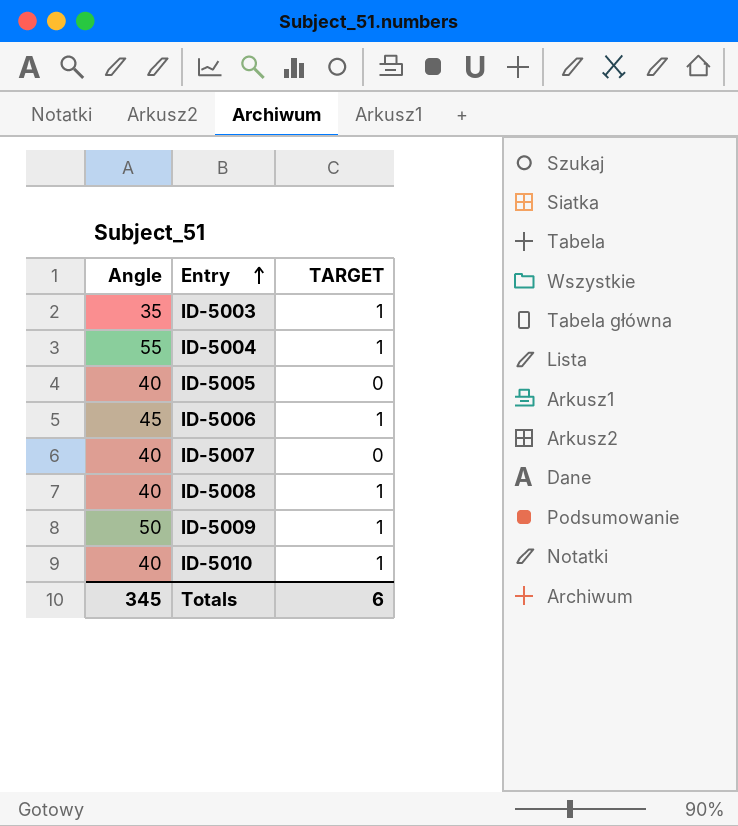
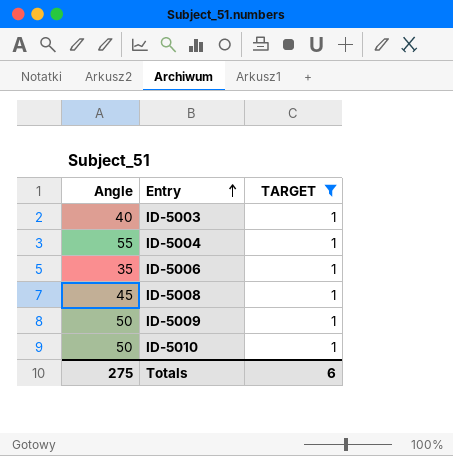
filter: none -> TARGET = 1
ID-5003 | Angle: 35 -> 40
ID-5006 | Angle: 45 -> 35
ID-5008 | Angle: 40 -> 45
ID-5010 | Angle: 40 -> 50
Totals | Angle: 345 -> 275

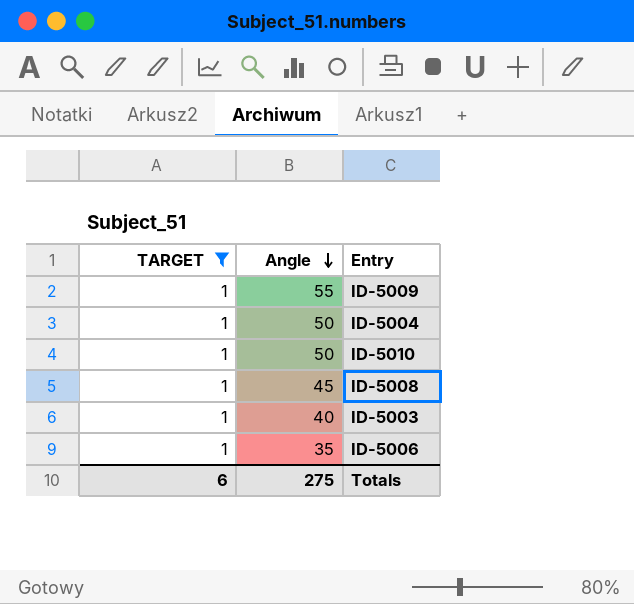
row order: Entry ascending -> Angle descending
column TARGET | position: 3 -> 1
ID-5009 | Angle: 50 -> 55
ID-5004 | Angle: 55 -> 50

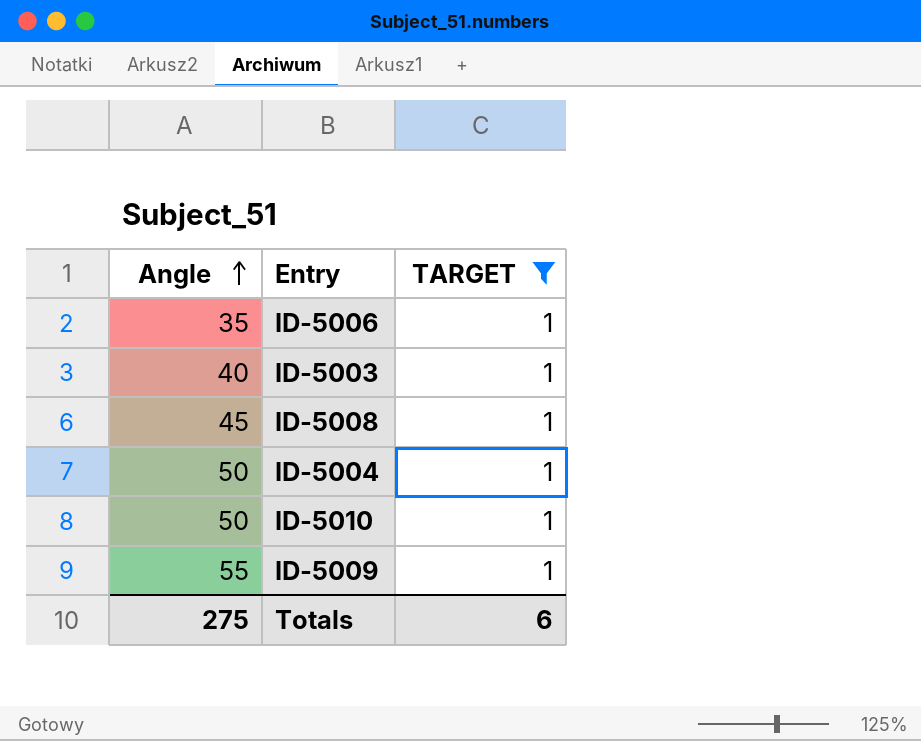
row order: Angle descending -> Angle ascending
column TARGET | position: 1 -> 3

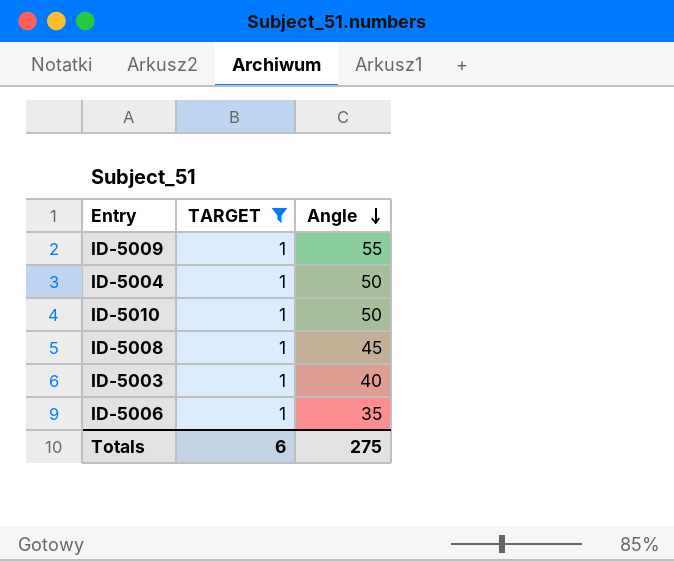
row order: Angle ascending -> Angle descending
column Angle | position: 1 -> 3

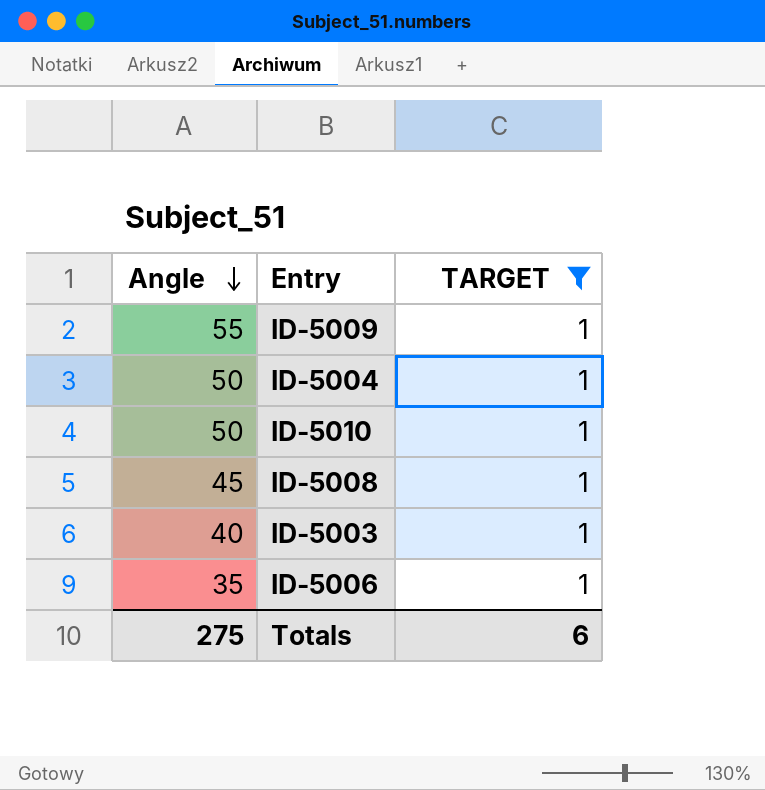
column Angle | position: 3 -> 1

